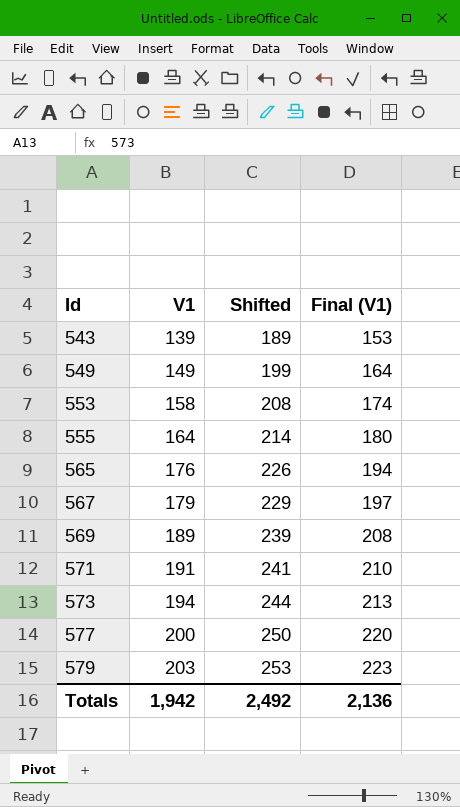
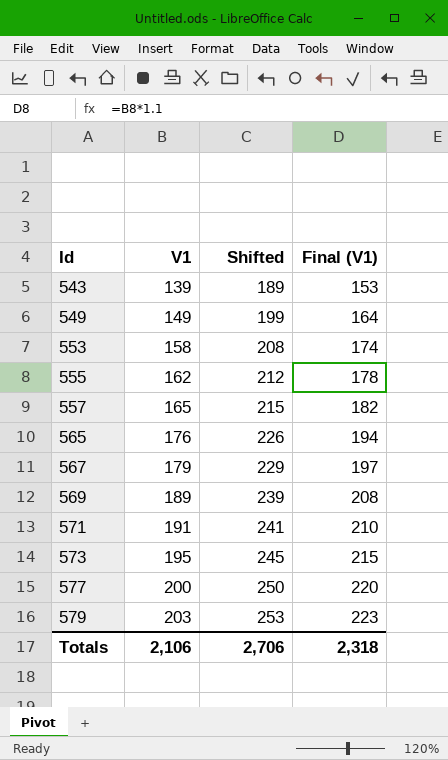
555 | V1: 164 -> 162
555 | Shifted: 214 -> 212
555 | Final (V1): 180 -> 178
row 557: none -> 165 | 215 | 182
573 | V1: 194 -> 195
573 | Shifted: 244 -> 245
573 | Final (V1): 213 -> 215
Totals | V1: 1,942 -> 2,106
Totals | Shifted: 2,492 -> 2,706
Totals | Final (V1): 2,136 -> 2,318

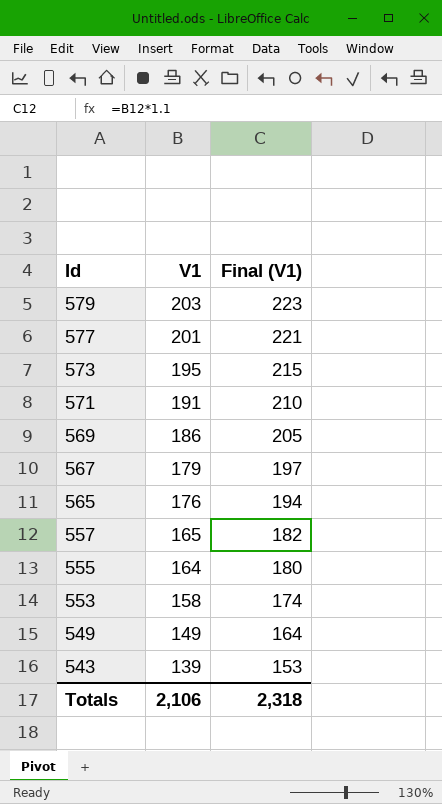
row order: Id ascending -> Id descending
column Shifted | formula: [V1] + 50 -> none
577 | V1: 200 -> 201
577 | Final (V1): 220 -> 221
569 | V1: 189 -> 186
569 | Final (V1): 208 -> 205
555 | V1: 162 -> 164
555 | Final (V1): 178 -> 180

